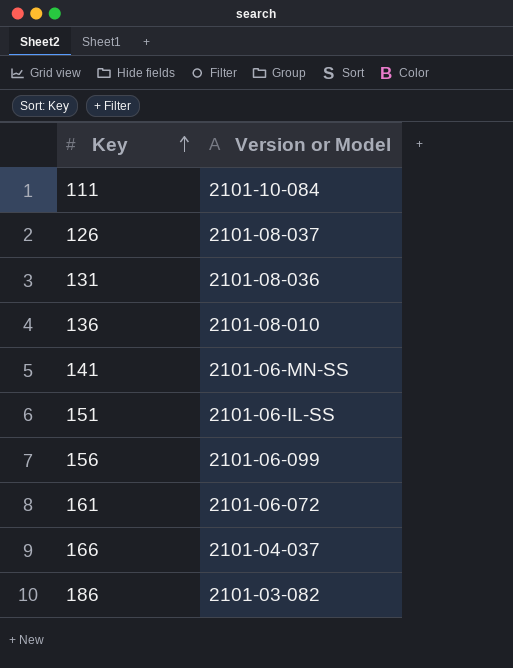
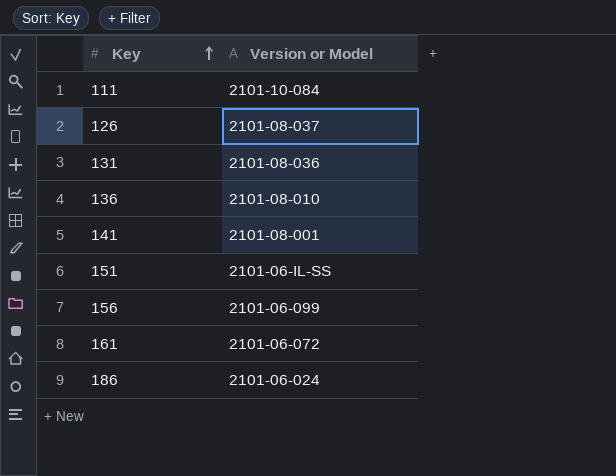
row 166: 2101-04-037 -> none
141 | Version or Model: 2101-06-MN-SS -> 2101-08-001
186 | Version or Model: 2101-03-082 -> 2101-06-024

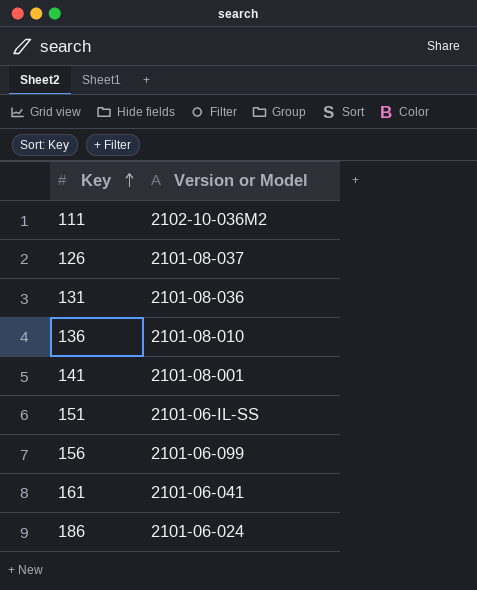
111 | Version or Model: 2101-10-084 -> 2102-10-036M2
161 | Version or Model: 2101-06-072 -> 2101-06-041

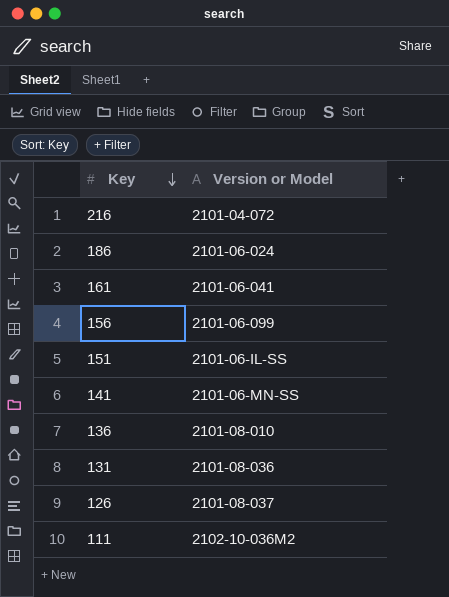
row order: Key ascending -> Key descending
row 216: none -> 2101-04-072
141 | Version or Model: 2101-08-001 -> 2101-06-MN-SS

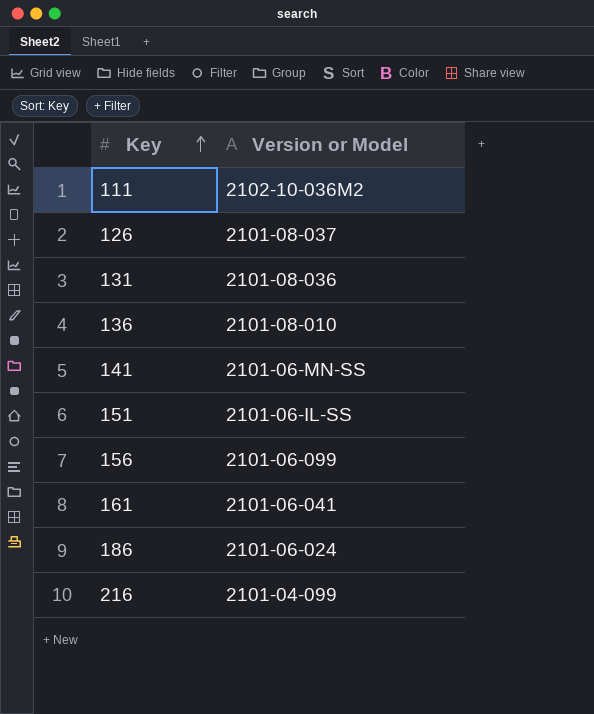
row order: Key descending -> Key ascending
216 | Version or Model: 2101-04-072 -> 2101-04-099

